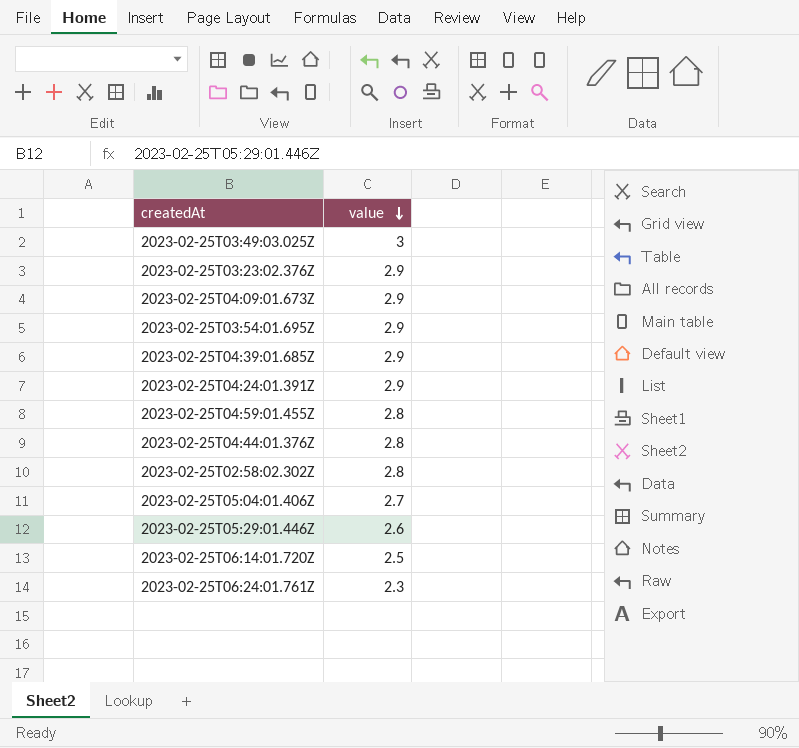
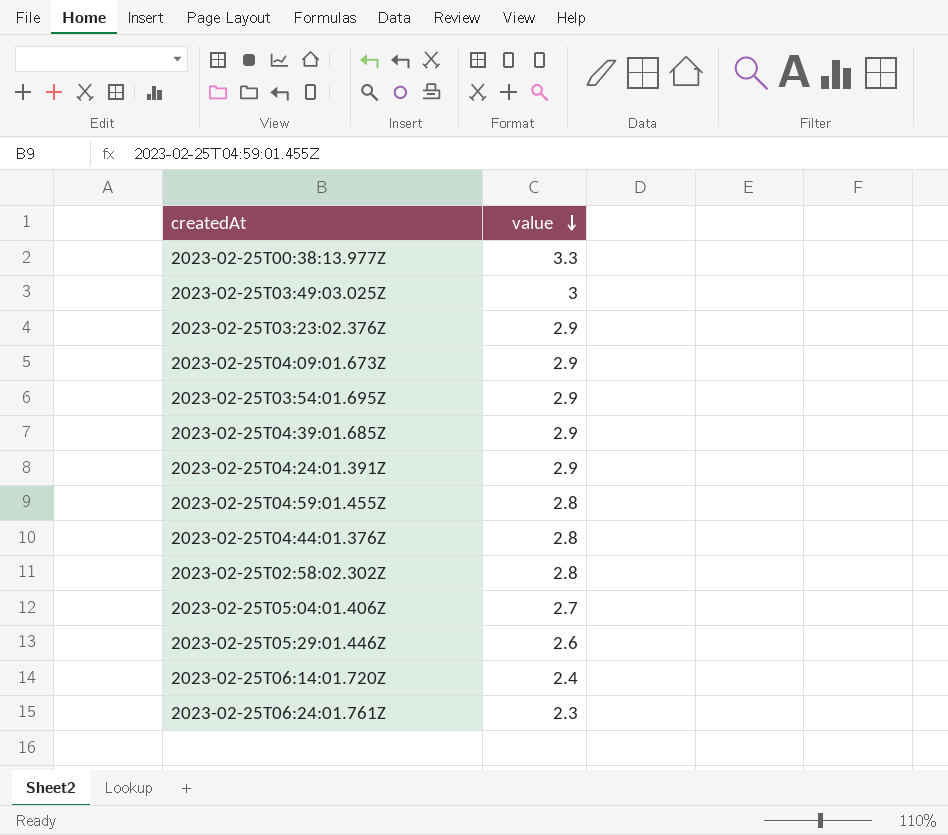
row 2023-02-25T00:38:13.977Z: none -> 3.3
2023-02-25T06:14:01.720Z | value: 2.5 -> 2.4

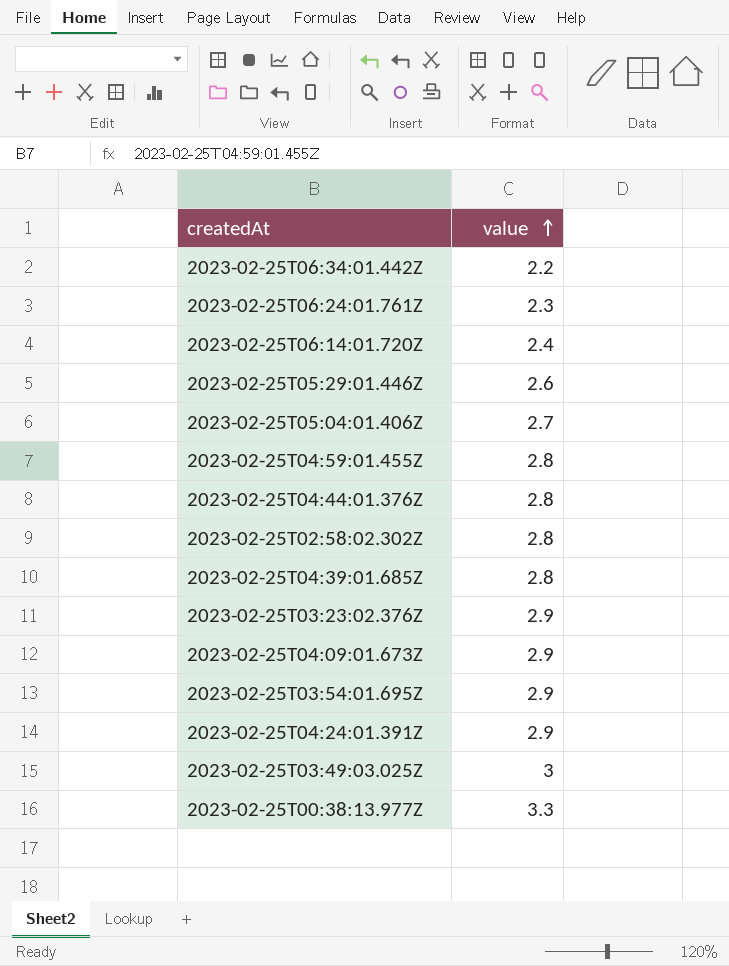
row order: value descending -> value ascending
row 2023-02-25T06:34:01.442Z: none -> 2.2
2023-02-25T04:39:01.685Z | value: 2.9 -> 2.8

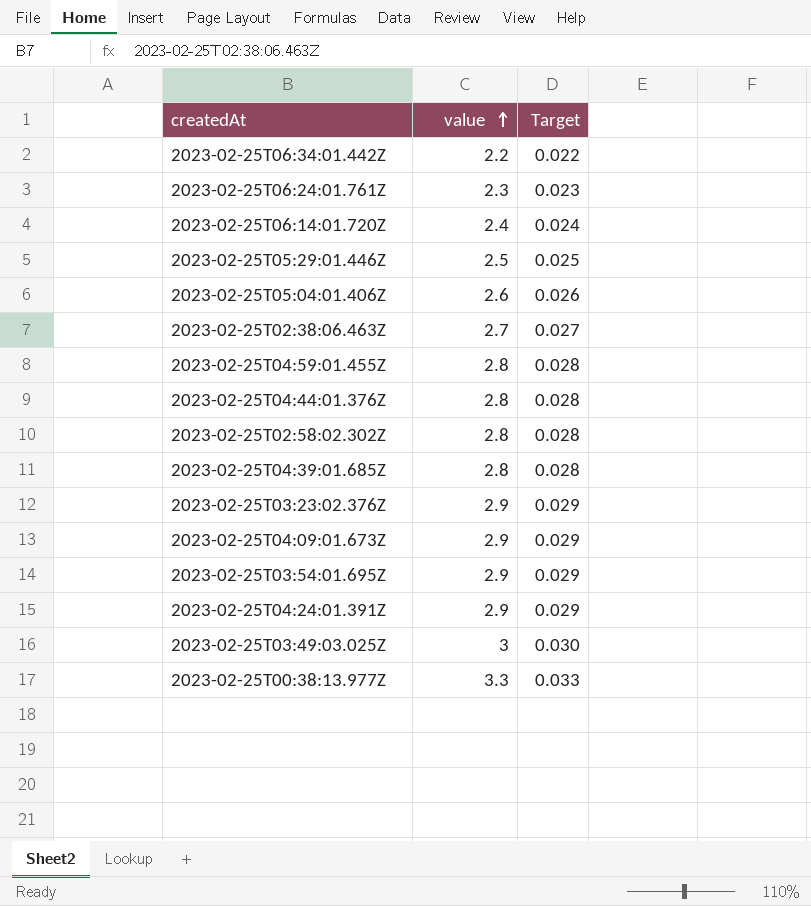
column Target | formula: none -> [value] * 0.01
2023-02-25T05:29:01.446Z | value: 2.6 -> 2.5
2023-02-25T05:04:01.406Z | value: 2.7 -> 2.6
row 2023-02-25T02:38:06.463Z: none -> 2.7 | 0.027

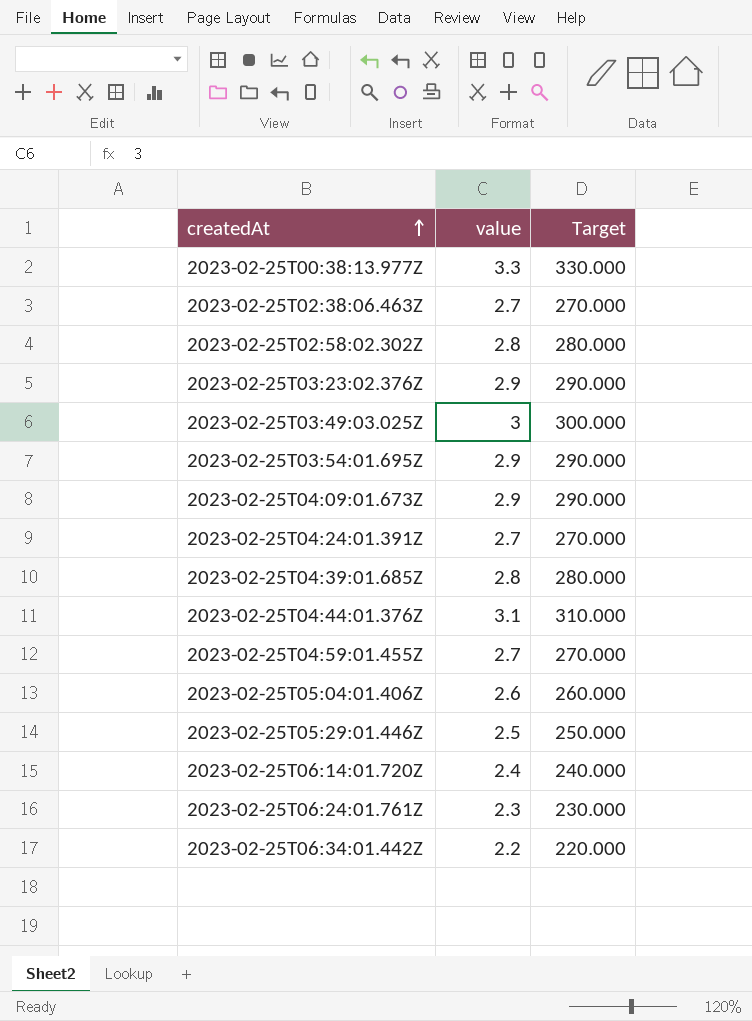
row order: value ascending -> createdAt ascending
column Target | formula: [value] * 0.01 -> [value] * 100
2023-02-25T04:24:01.391Z | value: 2.9 -> 2.7
2023-02-25T04:44:01.376Z | value: 2.8 -> 3.1
2023-02-25T04:59:01.455Z | value: 2.8 -> 2.7

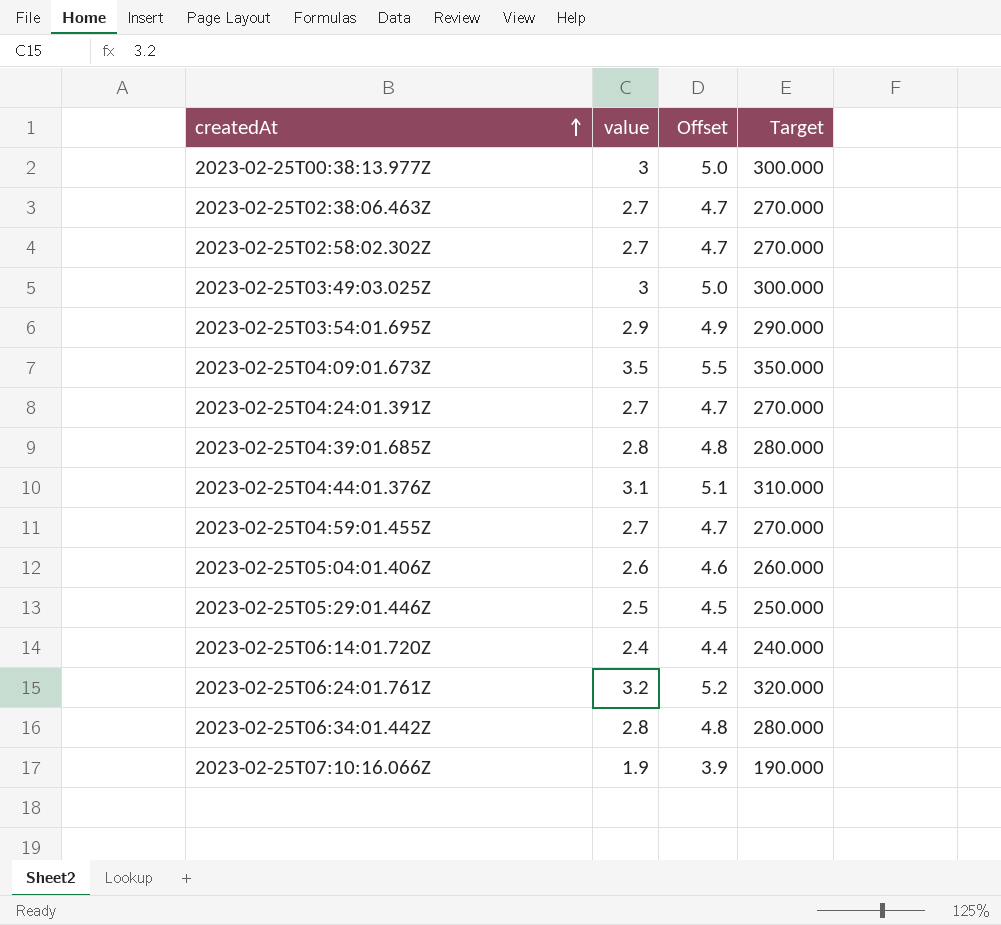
column Offset | formula: none -> [value] + 2
row 2023-02-25T03:23:02.376Z: 2.9 | 290.000 -> none
2023-02-25T00:38:13.977Z | value: 3.3 -> 3
2023-02-25T00:38:13.977Z | Target: 330.000 -> 300.000
2023-02-25T02:58:02.302Z | value: 2.8 -> 2.7
2023-02-25T02:58:02.302Z | Target: 280.000 -> 270.000
2023-02-25T04:09:01.673Z | value: 2.9 -> 3.5
2023-02-25T04:09:01.673Z | Target: 290.000 -> 350.000
2023-02-25T06:24:01.761Z | value: 2.3 -> 3.2
2023-02-25T06:24:01.761Z | Target: 230.000 -> 320.000
2023-02-25T06:34:01.442Z | value: 2.2 -> 2.8
2023-02-25T06:34:01.442Z | Target: 220.000 -> 280.000
row 2023-02-25T07:10:16.066Z: none -> 1.9 | 3.9 | 190.000

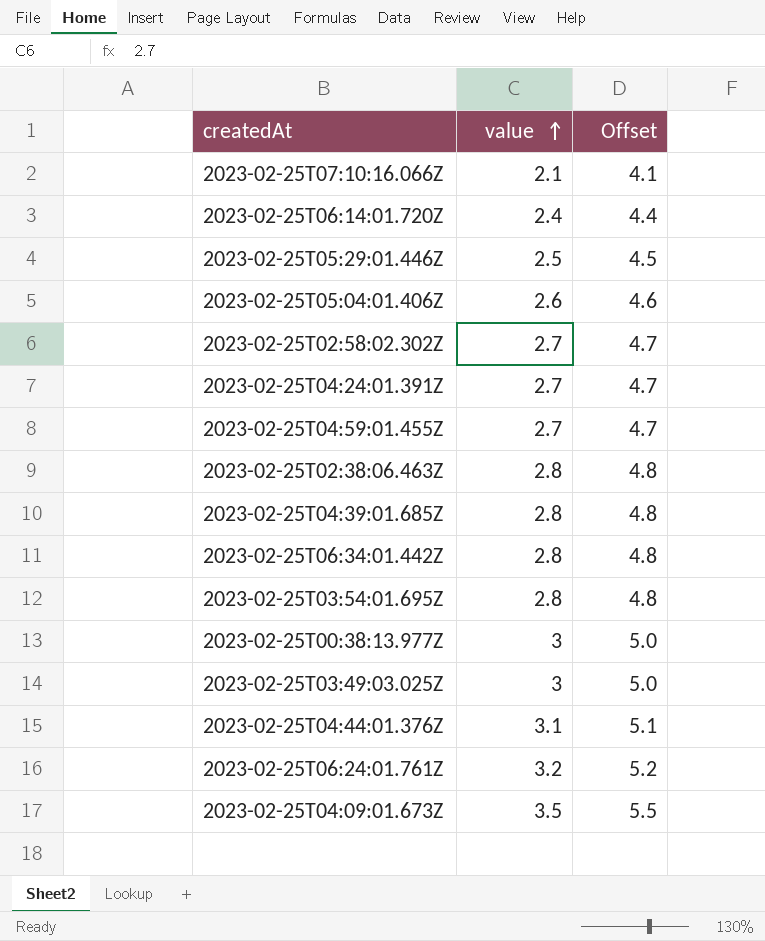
row order: createdAt ascending -> value ascending
column Target | formula: [value] * 100 -> none
2023-02-25T07:10:16.066Z | value: 1.9 -> 2.1
2023-02-25T07:10:16.066Z | Offset: 3.9 -> 4.1
2023-02-25T02:38:06.463Z | value: 2.7 -> 2.8
2023-02-25T02:38:06.463Z | Offset: 4.7 -> 4.8
2023-02-25T03:54:01.695Z | value: 2.9 -> 2.8
2023-02-25T03:54:01.695Z | Offset: 4.9 -> 4.8

